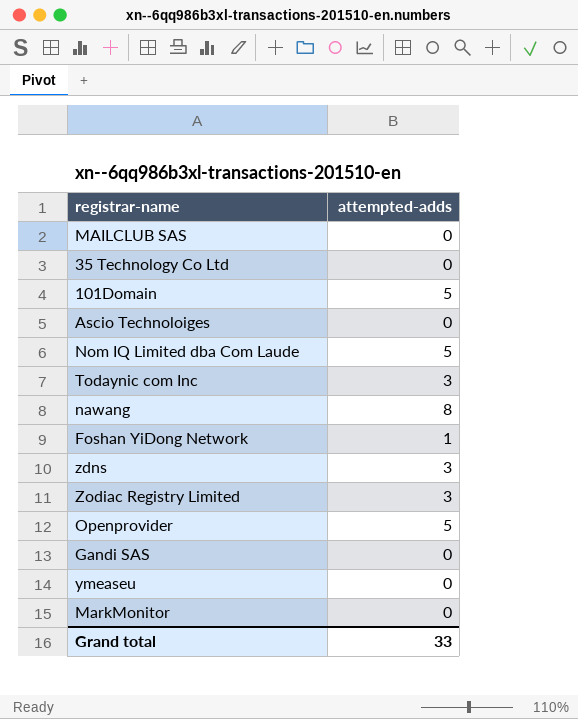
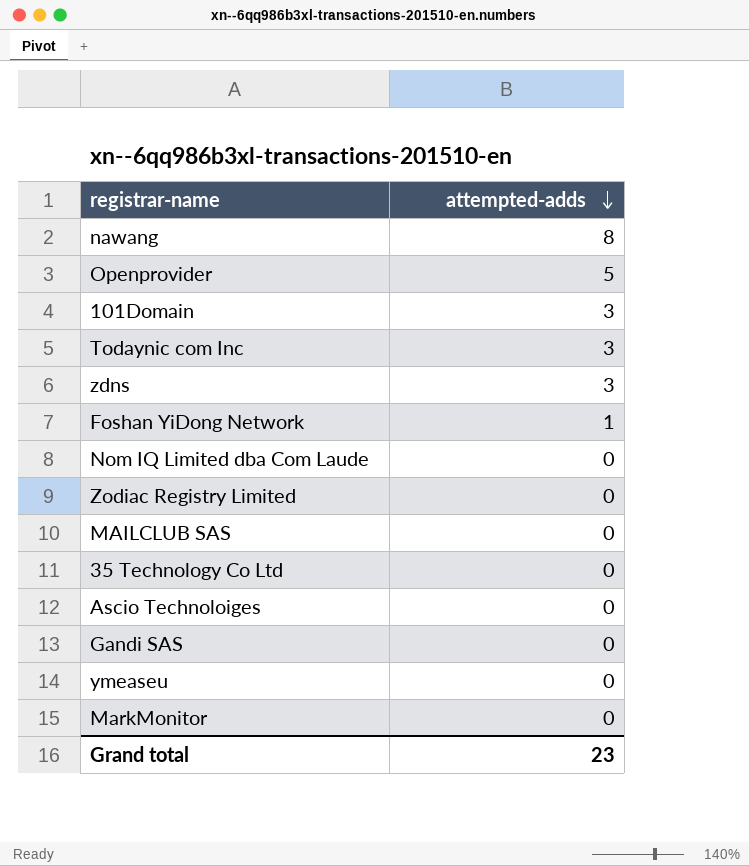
row order: none -> attempted-adds descending
101Domain | attempted-adds: 5 -> 3
Nom IQ Limited dba Com Laude | attempted-adds: 5 -> 0
Zodiac Registry Limited | attempted-adds: 3 -> 0
Grand total | attempted-adds: 33 -> 23

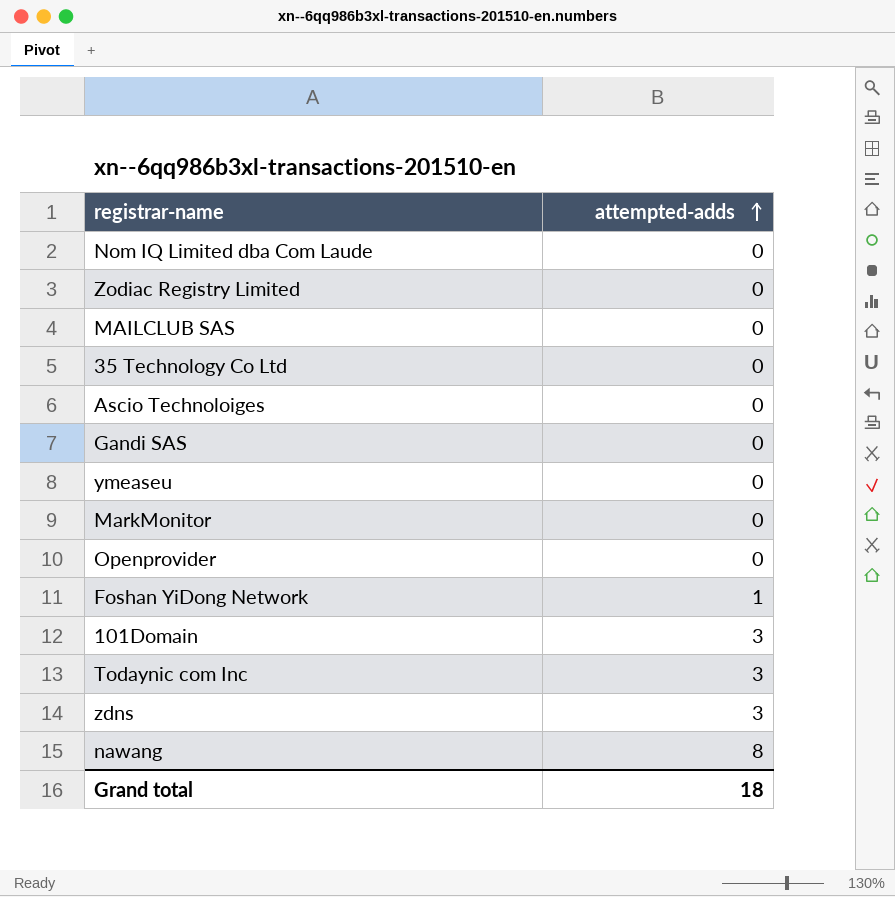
row order: attempted-adds descending -> attempted-adds ascending
Openprovider | attempted-adds: 5 -> 0
Grand total | attempted-adds: 23 -> 18

